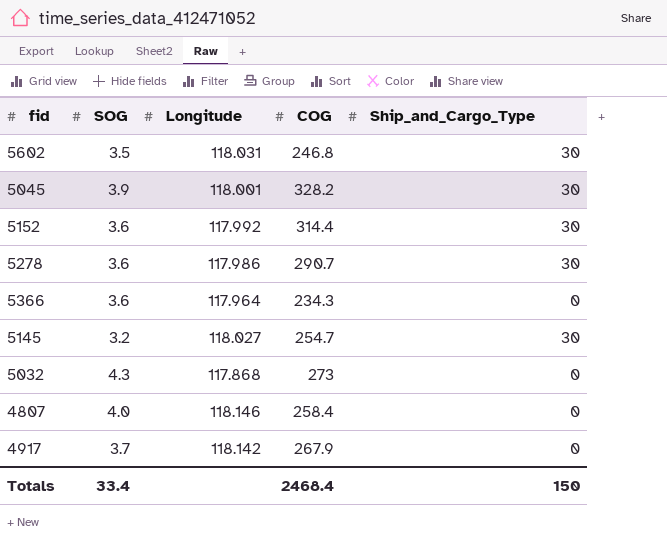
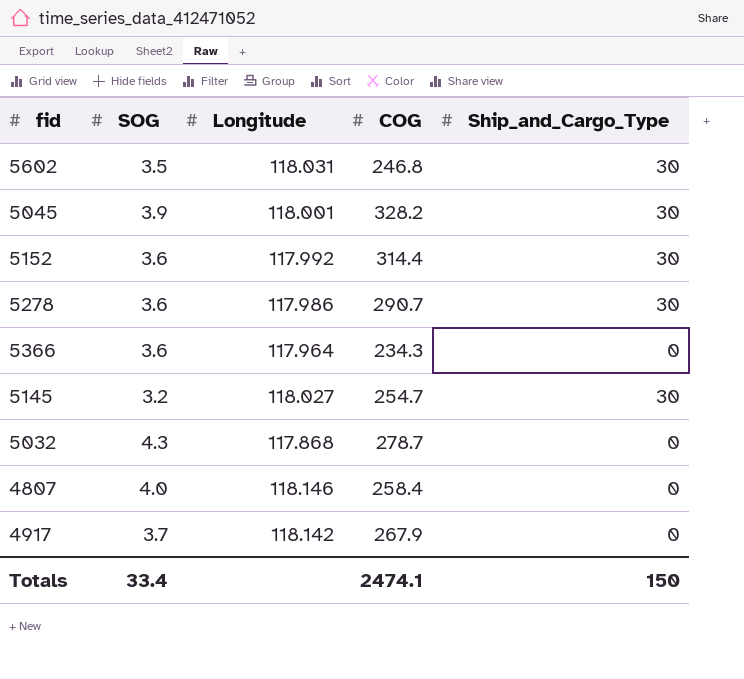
5032 | COG: 273 -> 278.7
Totals | COG: 2468.4 -> 2474.1

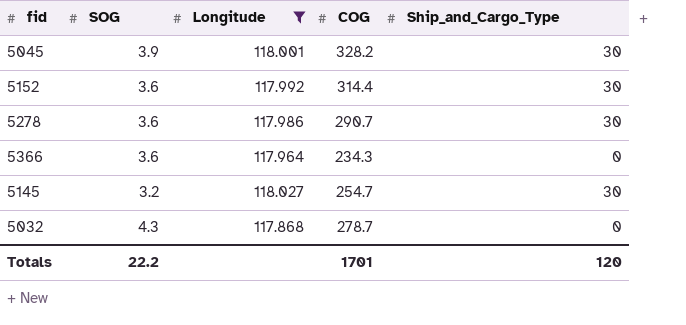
filter: none -> Longitude <= 118.027
Totals | SOG: 33.4 -> 22.2
Totals | COG: 2474.1 -> 1701
Totals | Ship_and_Cargo_Type: 150 -> 120

